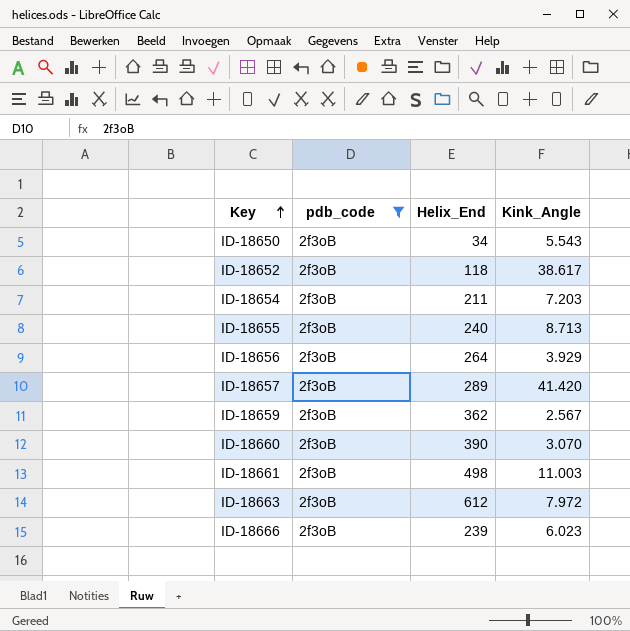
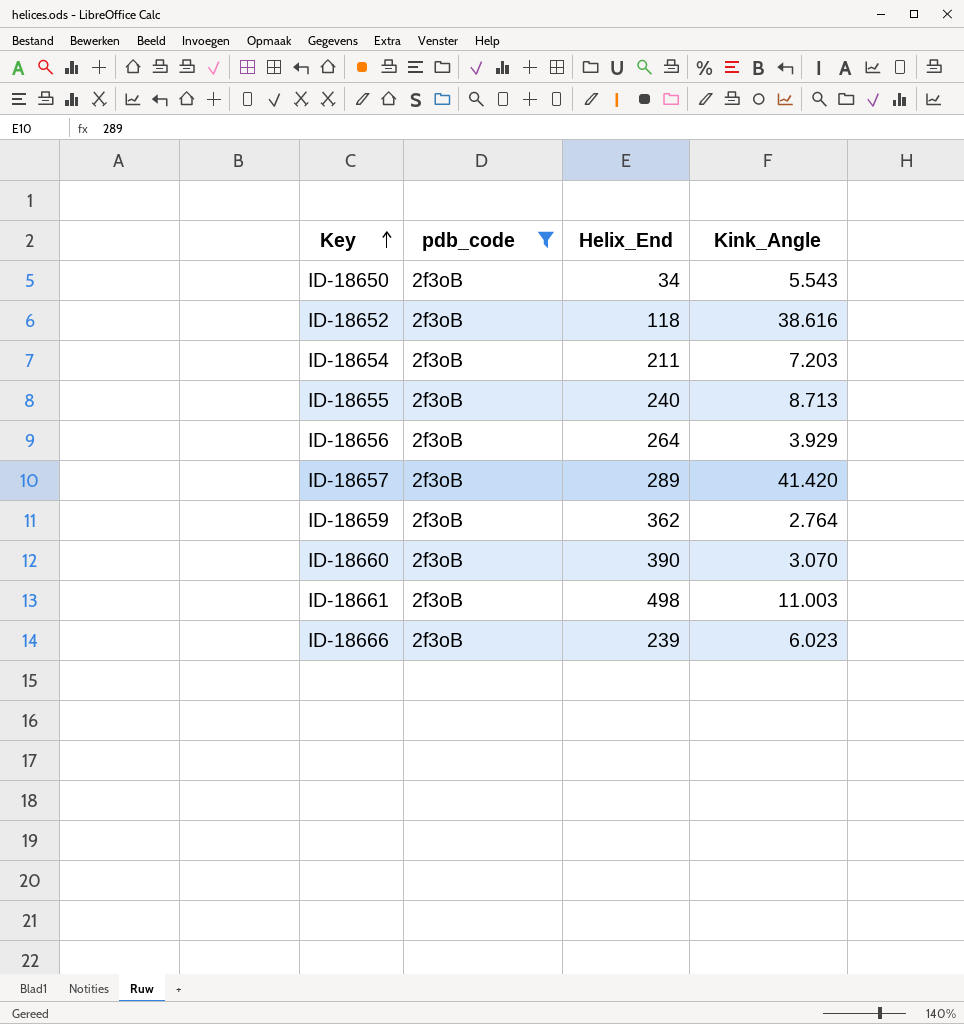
row ID-18663: 2f3oB | 612 | 7.972 -> none
ID-18652 | Kink_Angle: 38.617 -> 38.616
ID-18659 | Kink_Angle: 2.567 -> 2.764

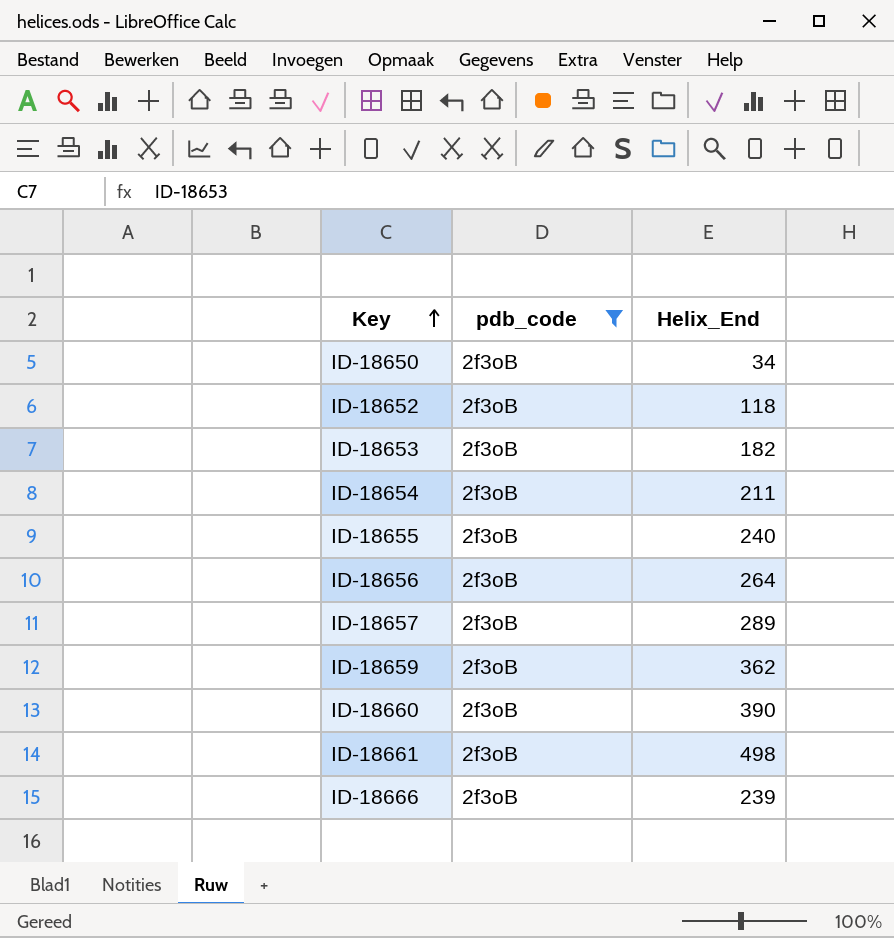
column Kink_Angle | position: 4 -> none
row ID-18653: none -> 2f3oB | 182

